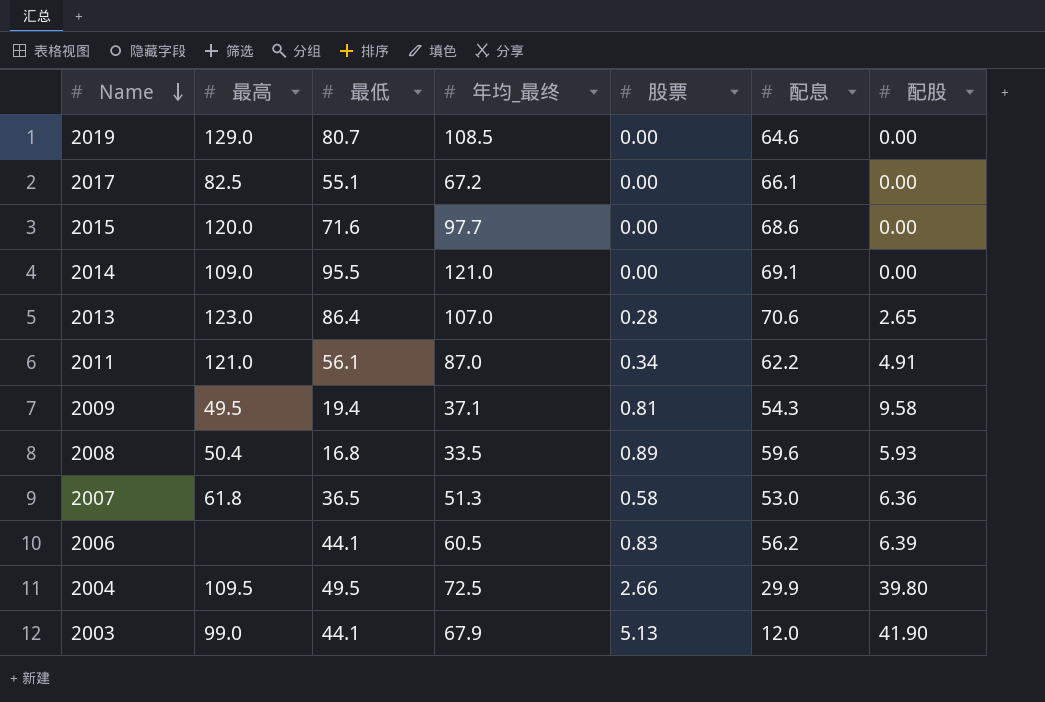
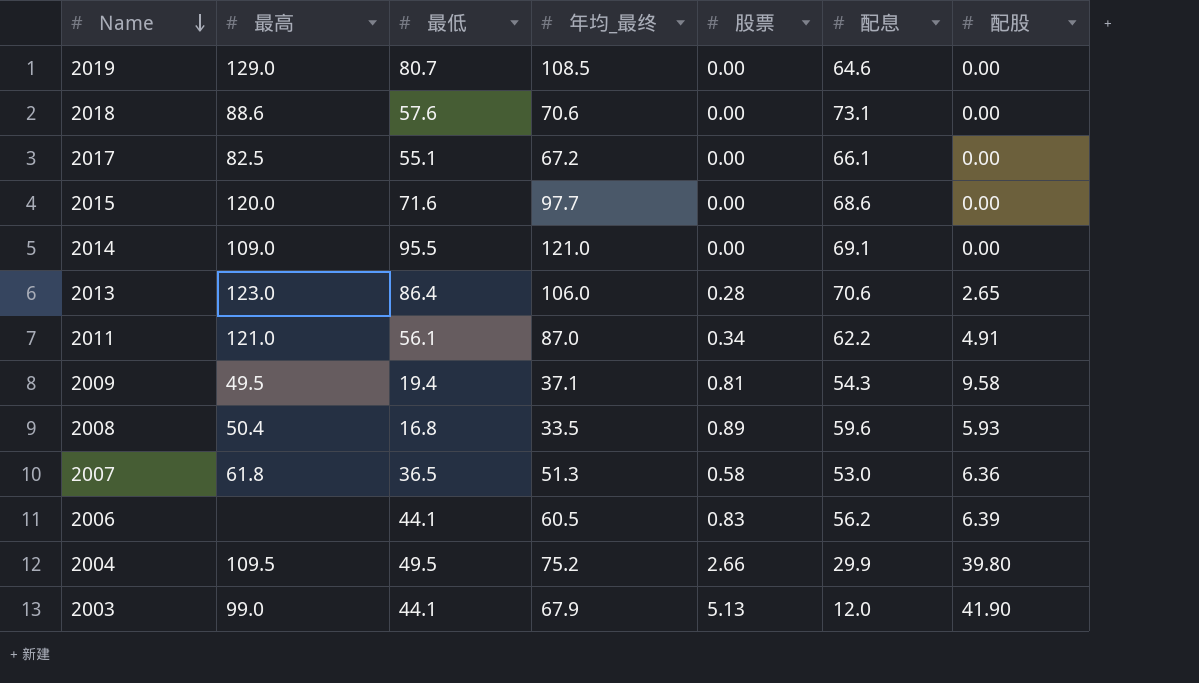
row 2018: none -> 88.6 | 57.6 | 70.6 | 0.00 | 73.1 | 0.00
2013 | 年均_最终: 107.0 -> 106.0
2004 | 年均_最终: 72.5 -> 75.2

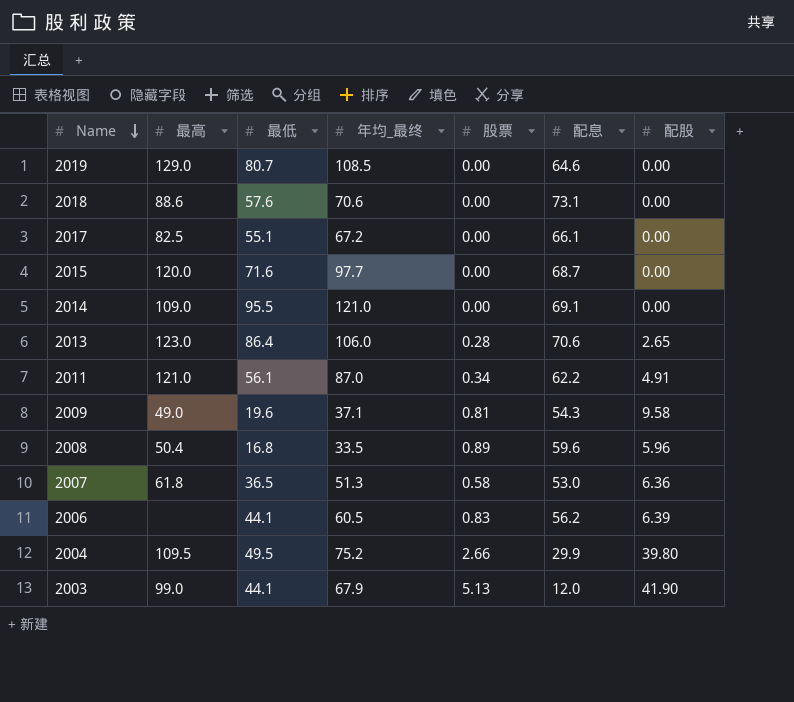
2015 | 配息: 68.6 -> 68.7
2009 | 最高: 49.5 -> 49.0
2009 | 最低: 19.4 -> 19.6
2008 | 配股: 5.93 -> 5.96

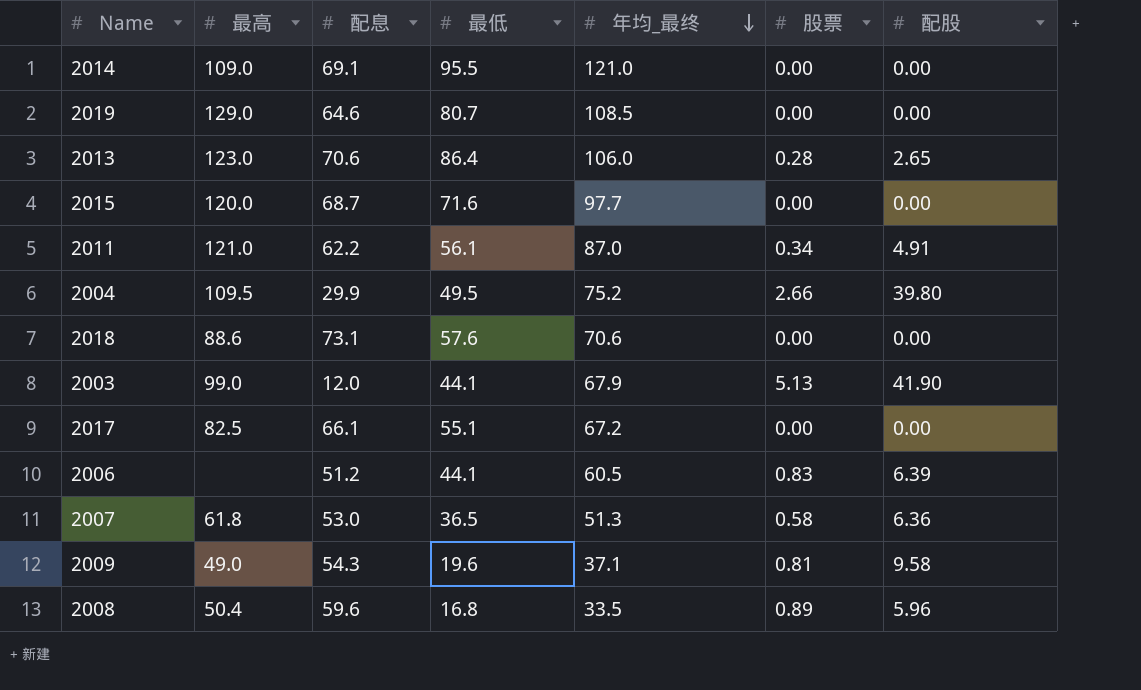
row order: Name descending -> 年均_最终 descending
column 配息 | position: 6 -> 3
2006 | 配息: 56.2 -> 51.2

